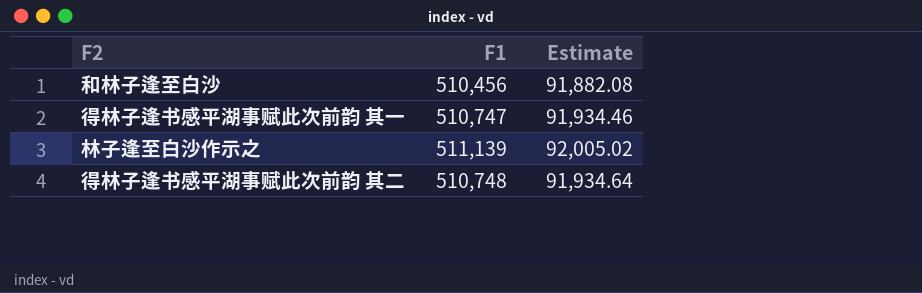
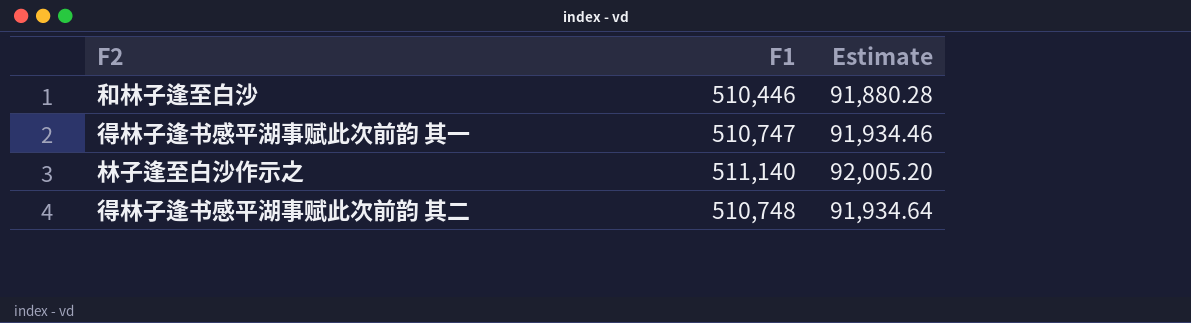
和林子逢至白沙 | F1: 510,456 -> 510,446
和林子逢至白沙 | Estimate: 91,882.08 -> 91,880.28
林子逢至白沙作示之 | F1: 511,139 -> 511,140
林子逢至白沙作示之 | Estimate: 92,005.02 -> 92,005.20

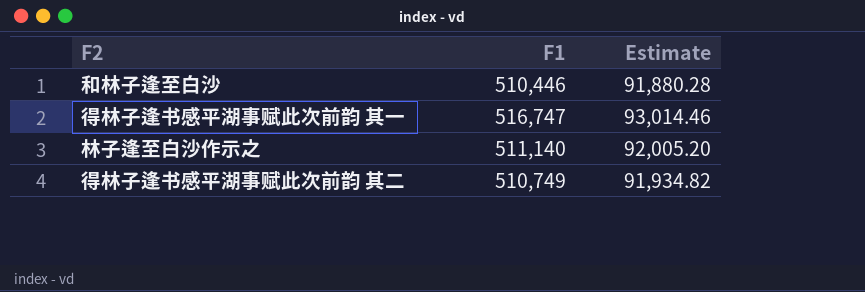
得林子逢书感平湖事赋此次前韵 其一 | F1: 510,747 -> 516,747
得林子逢书感平湖事赋此次前韵 其一 | Estimate: 91,934.46 -> 93,014.46
得林子逢书感平湖事赋此次前韵 其二 | F1: 510,748 -> 510,749
得林子逢书感平湖事赋此次前韵 其二 | Estimate: 91,934.64 -> 91,934.82

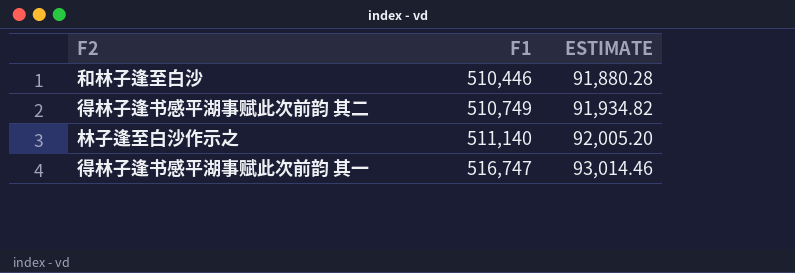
row order: none -> F1 ascending
column name: Estimate -> ESTIMATE

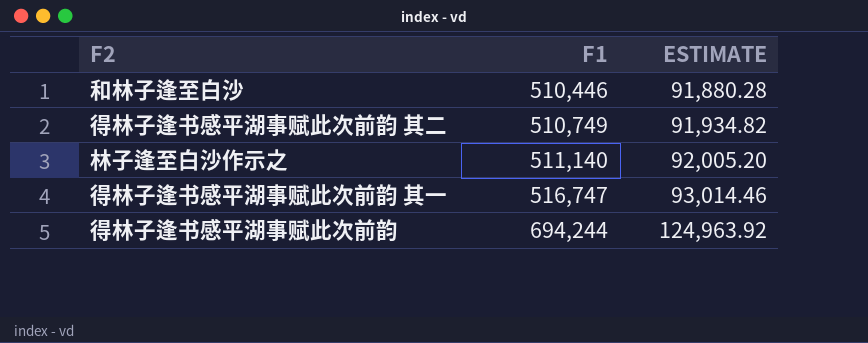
row 得林子逢书感平湖事赋此次前韵: none -> 694,244 | 124,963.92

